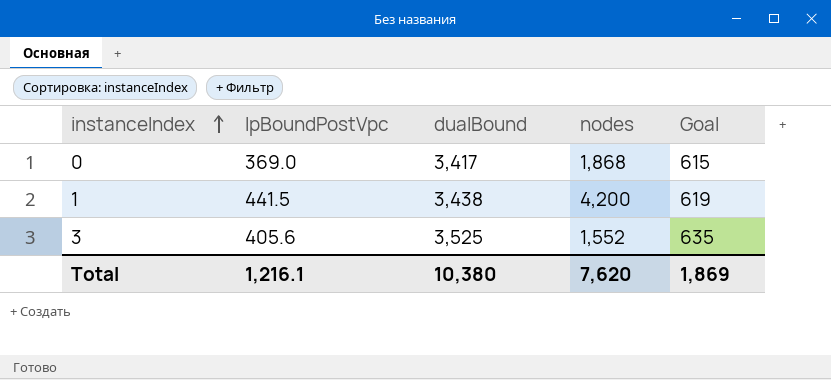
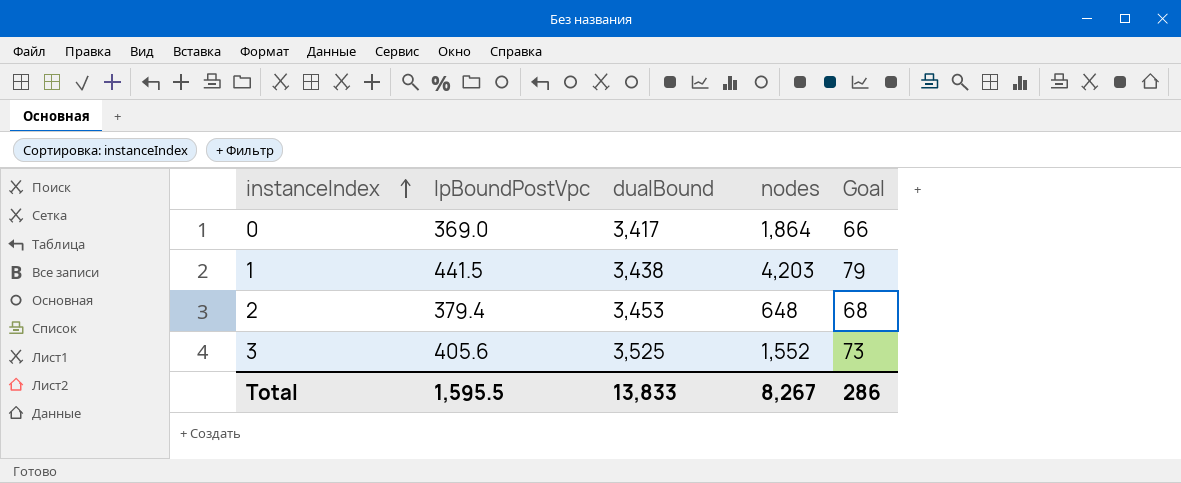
column Goal | formula: [dualBound] * 0.18 -> [lpBoundPostVpc] * 0.18
0 | nodes: 1,868 -> 1,864
1 | nodes: 4,200 -> 4,203
row 2: none -> 379.4 | 3,453 | 648 | 68
Total | lpBoundPostVpc: 1,216.1 -> 1,595.5
Total | dualBound: 10,380 -> 13,833
Total | nodes: 7,620 -> 8,267
Total | Goal: 1,869 -> 286

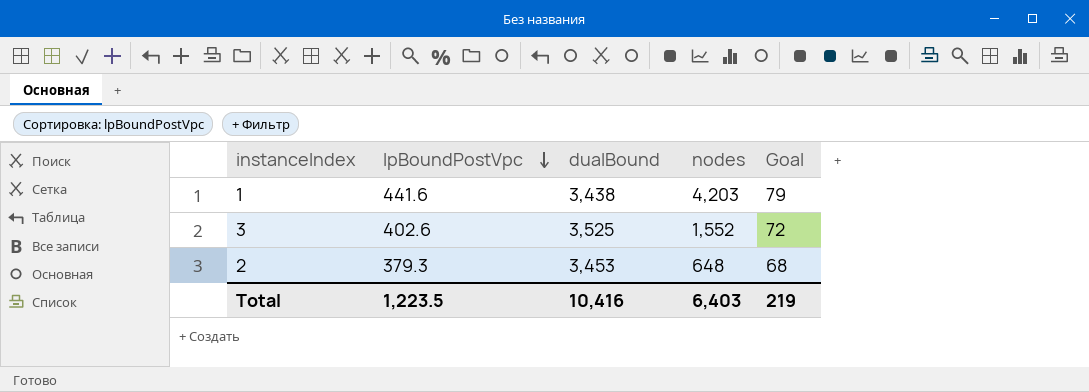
row order: instanceIndex ascending -> lpBoundPostVpc descending
row 0: 369.0 | 3,417 | 1,864 | 66 -> none
1 | lpBoundPostVpc: 441.5 -> 441.6
3 | lpBoundPostVpc: 405.6 -> 402.6
3 | Goal: 73 -> 72
2 | lpBoundPostVpc: 379.4 -> 379.3
Total | lpBoundPostVpc: 1,595.5 -> 1,223.5
Total | dualBound: 13,833 -> 10,416
Total | nodes: 8,267 -> 6,403
Total | Goal: 286 -> 219

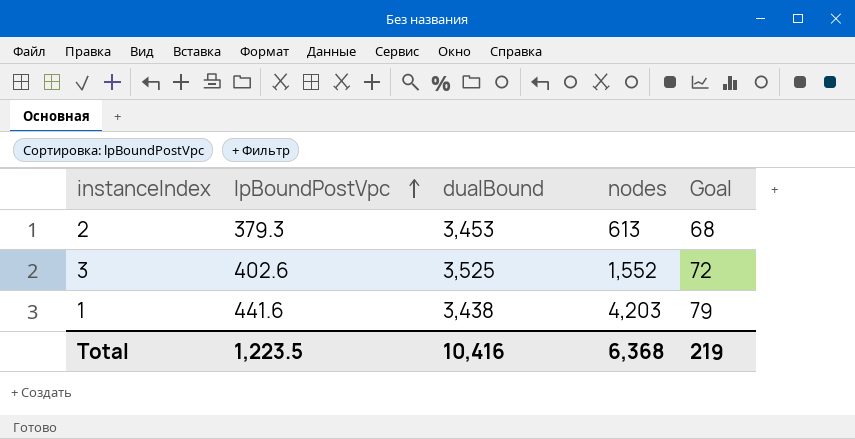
row order: lpBoundPostVpc descending -> lpBoundPostVpc ascending
2 | nodes: 648 -> 613
Total | nodes: 6,403 -> 6,368

